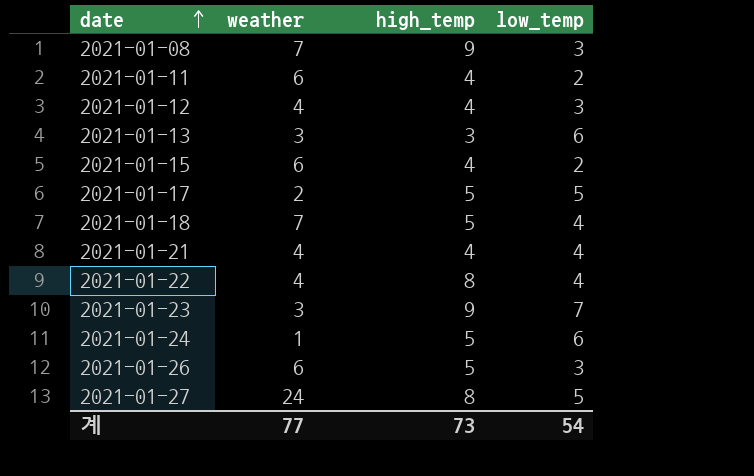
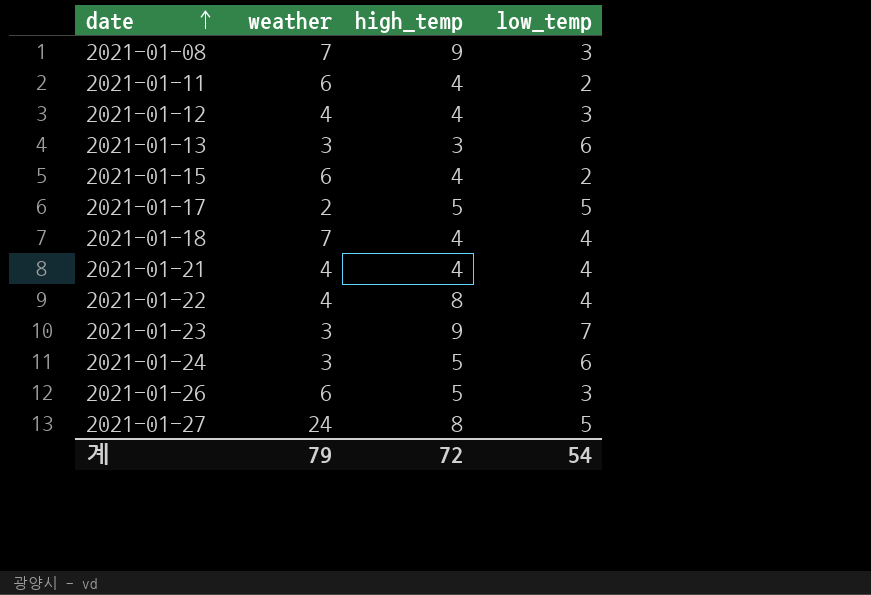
2021-01-18 | high_temp: 5 -> 4
2021-01-24 | weather: 1 -> 3
계 | weather: 77 -> 79
계 | high_temp: 73 -> 72

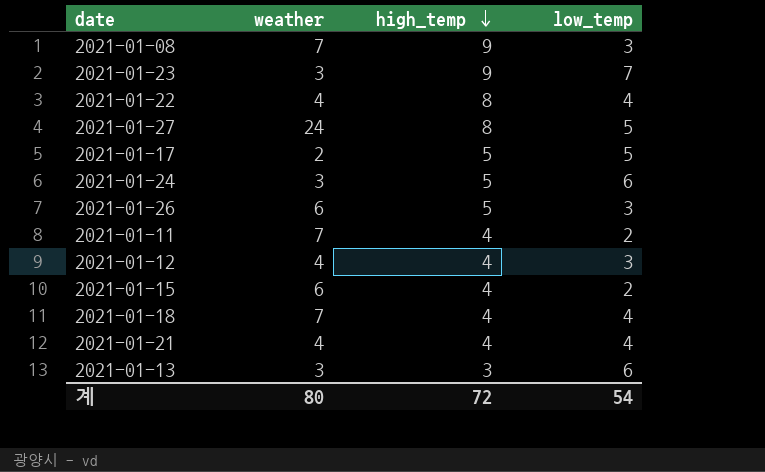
row order: date ascending -> high_temp descending
2021-01-11 | weather: 6 -> 7
계 | weather: 79 -> 80

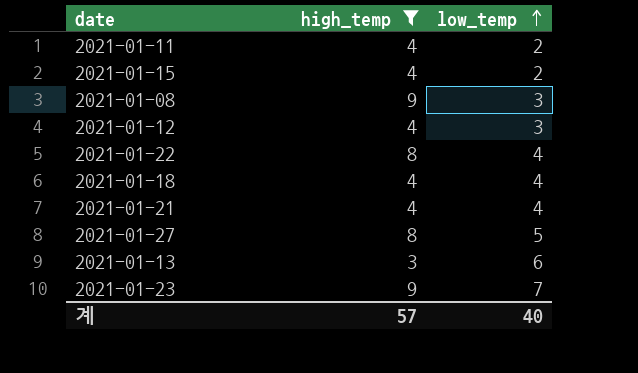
filter: none -> high_temp != 5
row order: high_temp descending -> low_temp ascending
column weather | position: 2 -> none
계 | high_temp: 72 -> 57
계 | low_temp: 54 -> 40

